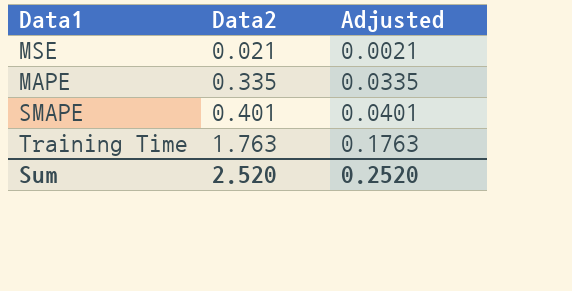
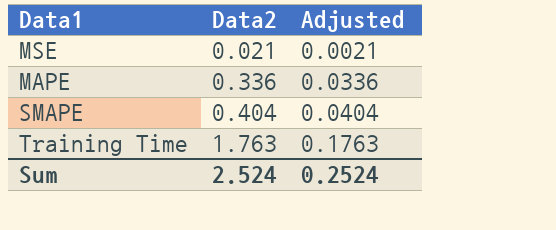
MAPE | Data2: 0.335 -> 0.336
MAPE | Adjusted: 0.0335 -> 0.0336
SMAPE | Data2: 0.401 -> 0.404
SMAPE | Adjusted: 0.0401 -> 0.0404
Sum | Data2: 2.520 -> 2.524
Sum | Adjusted: 0.2520 -> 0.2524

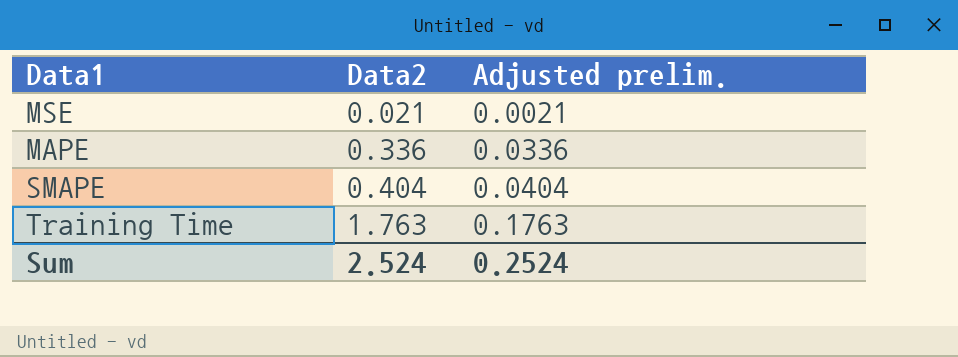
column name: Adjusted -> Adjusted prelim.

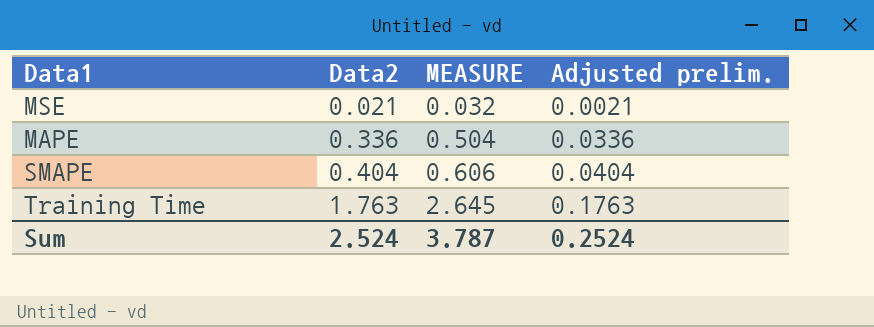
column MEASURE | formula: none -> [Data2] * 1.5

